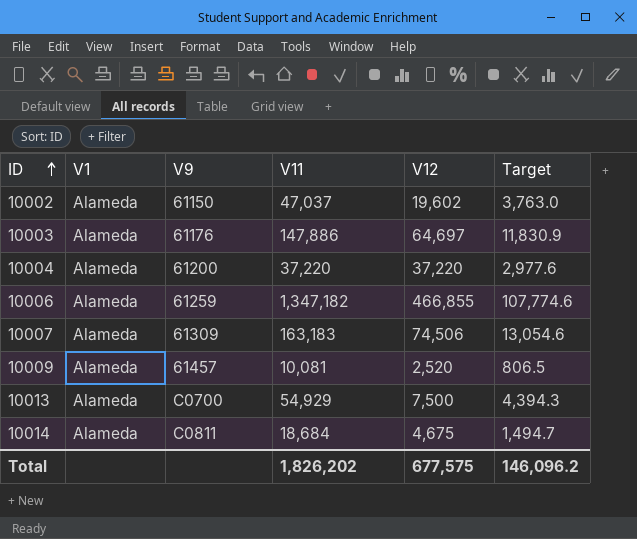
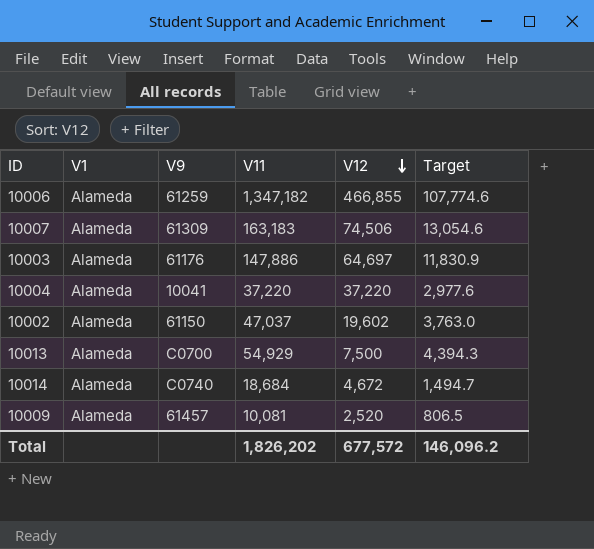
row order: ID ascending -> V12 descending
10004 | V9: 61200 -> 10041
10014 | V9: C0811 -> C0740
10014 | V12: 4,675 -> 4,672
Total | V12: 677,575 -> 677,572

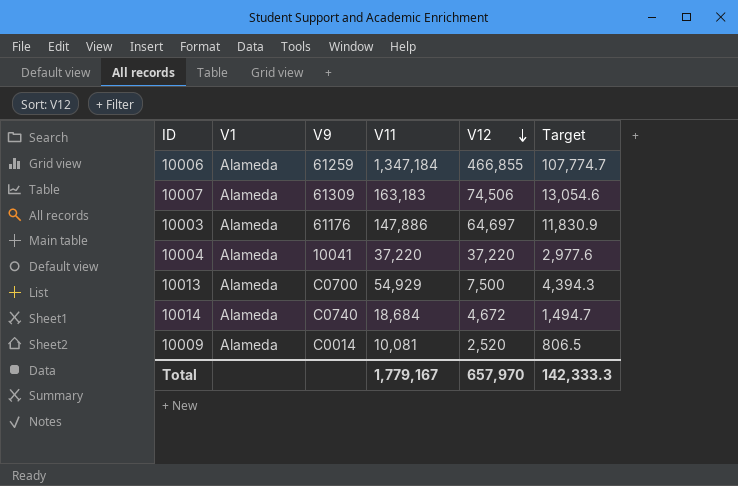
row 10002: Alameda | 61150 | 47,037 | 19,602 | 3,763.0 -> none
10006 | V11: 1,347,182 -> 1,347,184
10006 | Target: 107,774.6 -> 107,774.7
10009 | V9: 61457 -> C0014
Total | V11: 1,826,202 -> 1,779,167
Total | V12: 677,572 -> 657,970
Total | Target: 146,096.2 -> 142,333.3

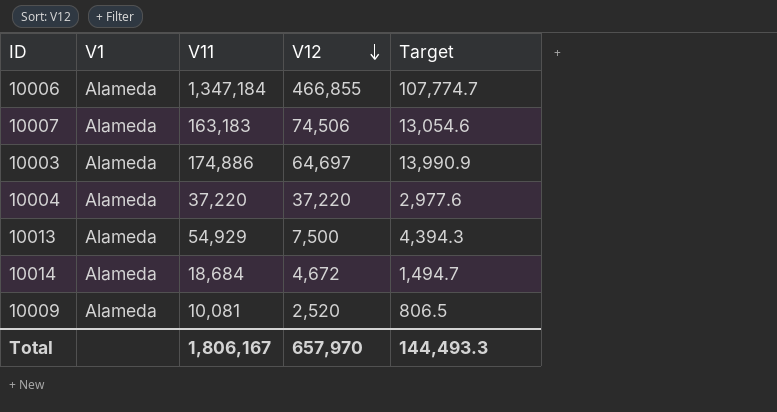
column V9 | position: 3 -> none
10003 | V11: 147,886 -> 174,886
10003 | Target: 11,830.9 -> 13,990.9
Total | V11: 1,779,167 -> 1,806,167
Total | Target: 142,333.3 -> 144,493.3

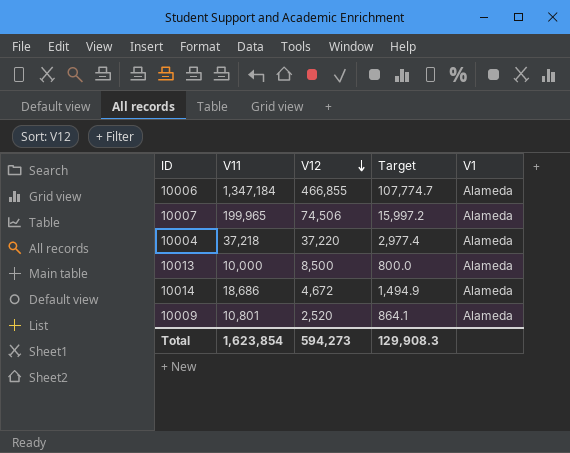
column V1 | position: 2 -> 5
row 10003: Alameda | 174,886 | 64,697 | 13,990.9 -> none
10007 | V11: 163,183 -> 199,965
10007 | Target: 13,054.6 -> 15,997.2
10004 | V11: 37,220 -> 37,218
10004 | Target: 2,977.6 -> 2,977.4
10013 | V11: 54,929 -> 10,000
10013 | V12: 7,500 -> 8,500
10013 | Target: 4,394.3 -> 800.0
10014 | V11: 18,684 -> 18,686
10014 | Target: 1,494.7 -> 1,494.9
10009 | V11: 10,081 -> 10,801
10009 | Target: 806.5 -> 864.1
Total | V11: 1,806,167 -> 1,623,854
Total | V12: 657,970 -> 594,273
Total | Target: 144,493.3 -> 129,908.3

